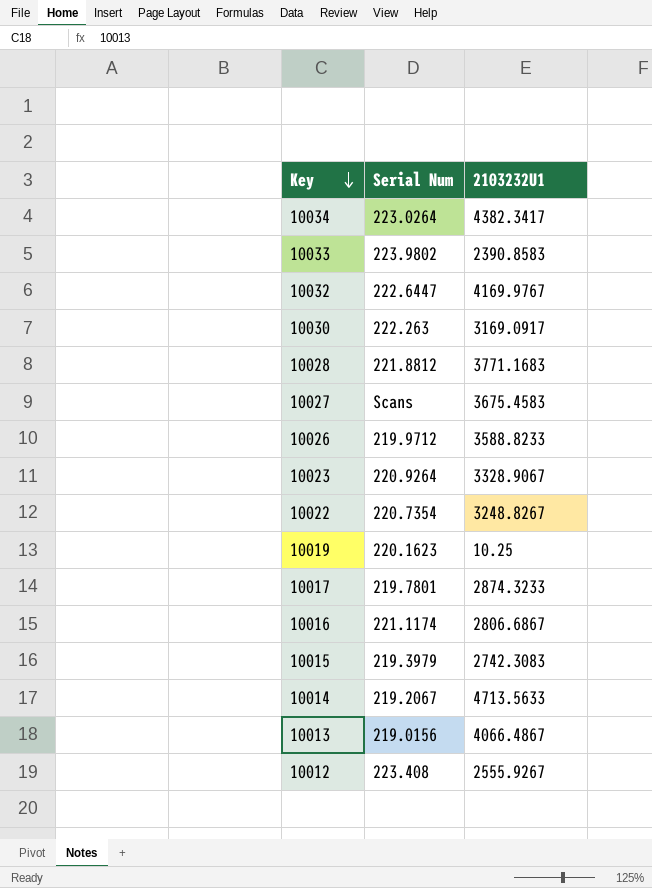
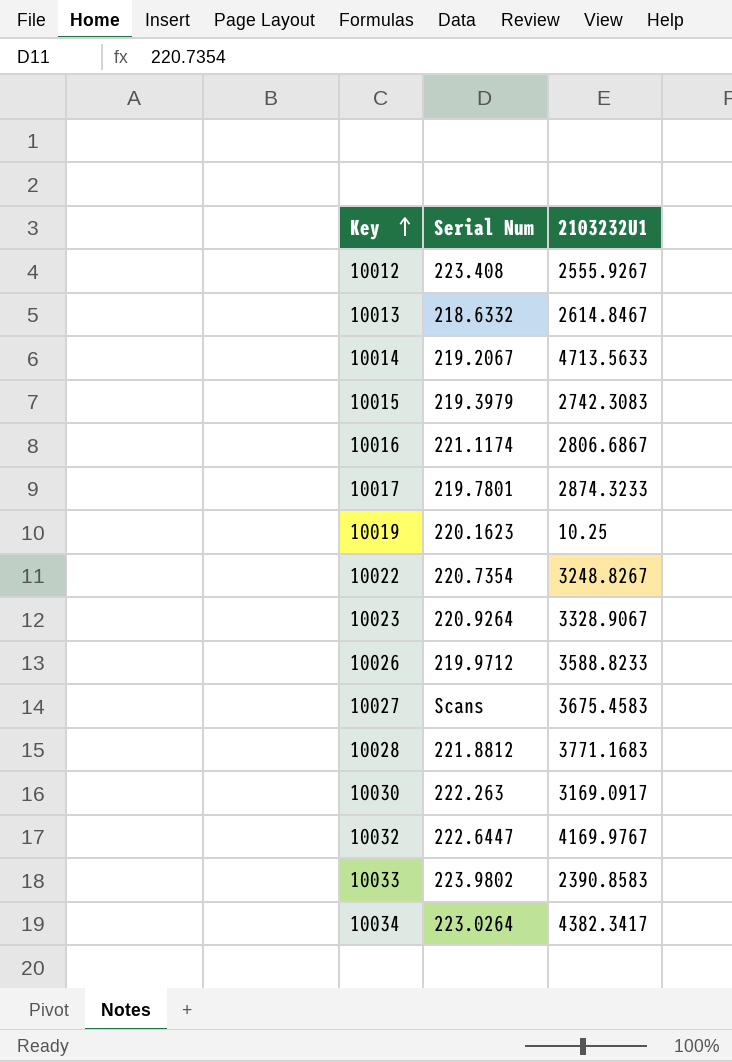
row order: Key descending -> Key ascending
10013 | Serial Num: 219.0156 -> 218.6332
10013 | 2103232U1: 4066.4867 -> 2614.8467

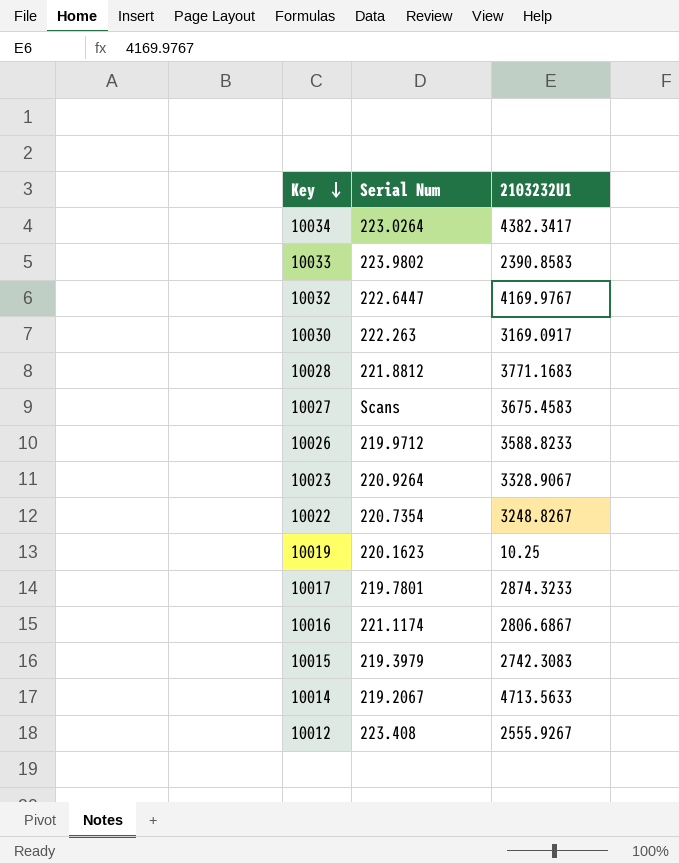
row order: Key ascending -> Key descending
row 10013: 218.6332 | 2614.8467 -> none

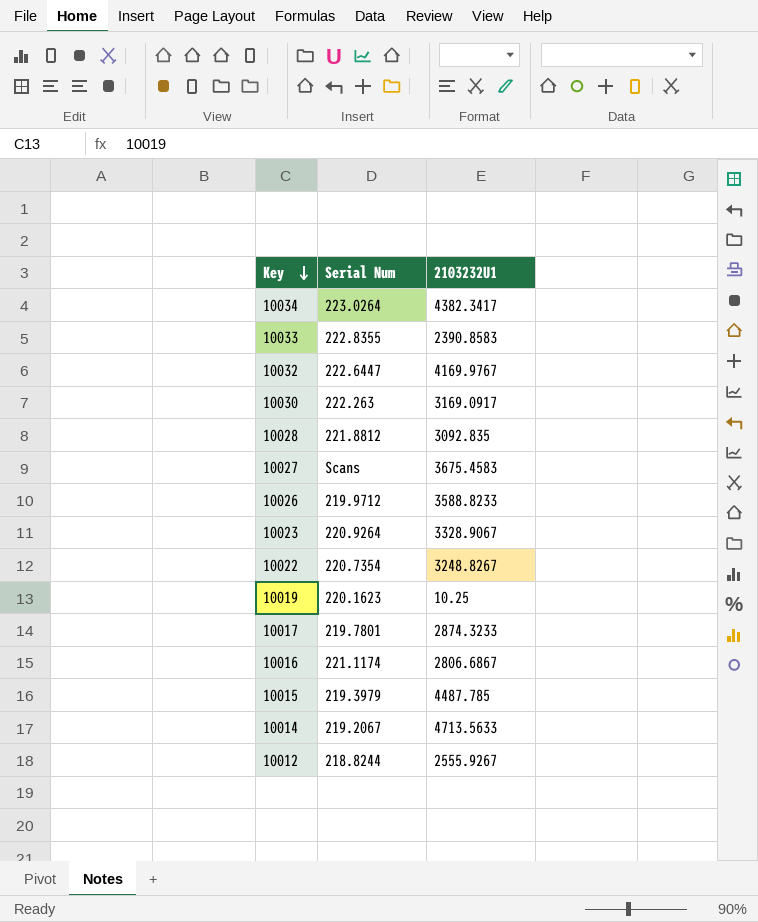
10033 | Serial Num: 223.9802 -> 222.8355
10028 | 2103232U1: 3771.1683 -> 3092.835
10015 | 2103232U1: 2742.3083 -> 4487.785
10012 | Serial Num: 223.408 -> 218.8244

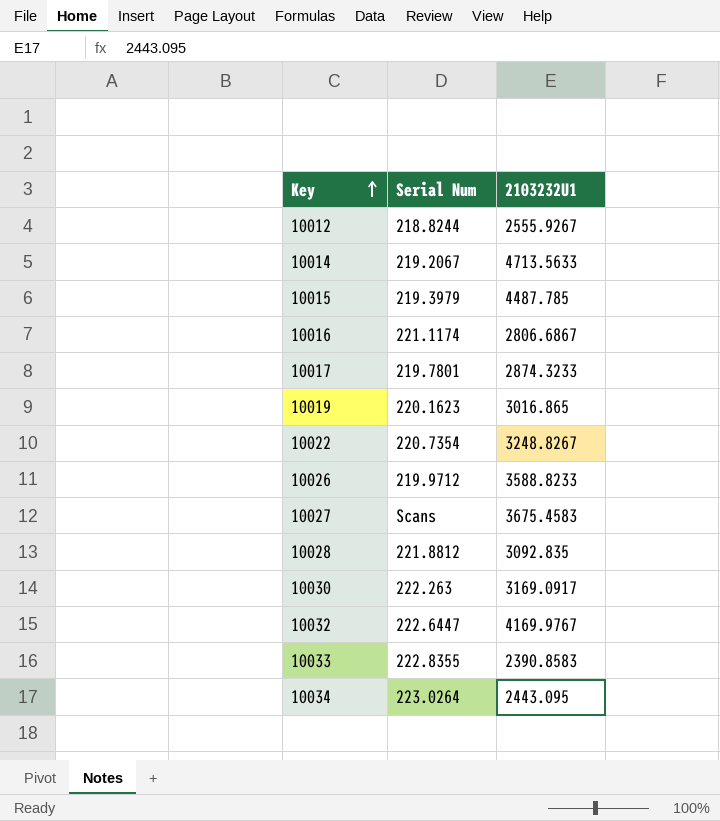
row order: Key descending -> Key ascending
row 10023: 220.9264 | 3328.9067 -> none
10019 | 2103232U1: 10.25 -> 3016.865
10034 | 2103232U1: 4382.3417 -> 2443.095

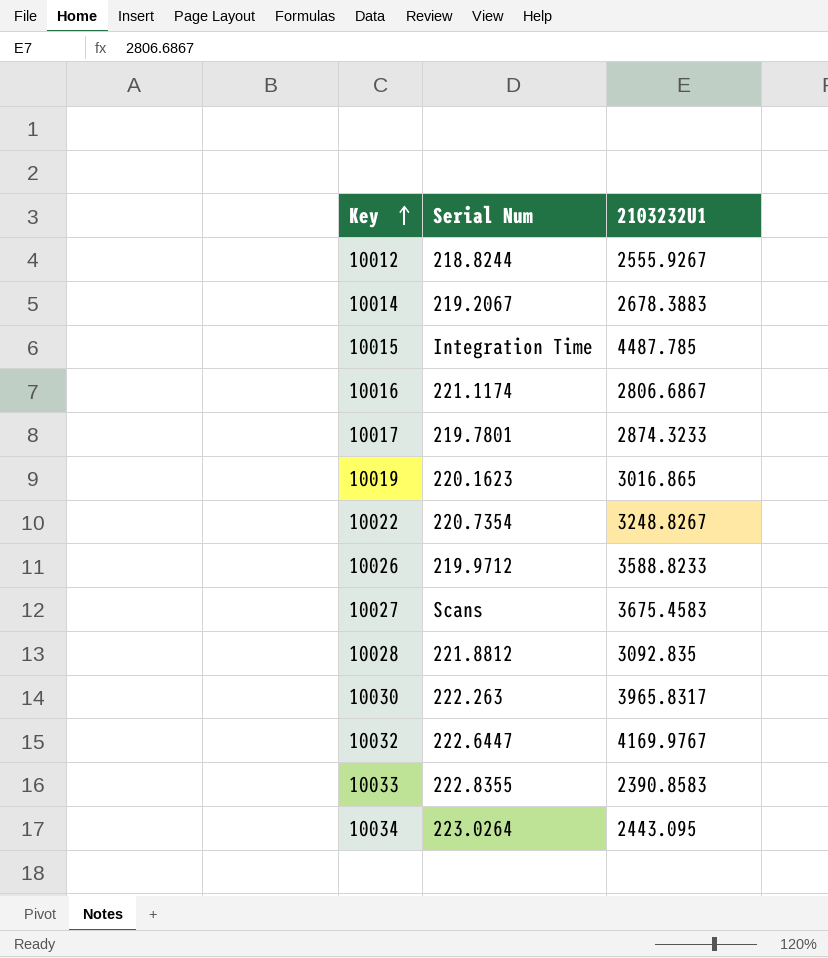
10014 | 2103232U1: 4713.5633 -> 2678.3883
10015 | Serial Num: 219.3979 -> Integration Time
10030 | 2103232U1: 3169.0917 -> 3965.8317

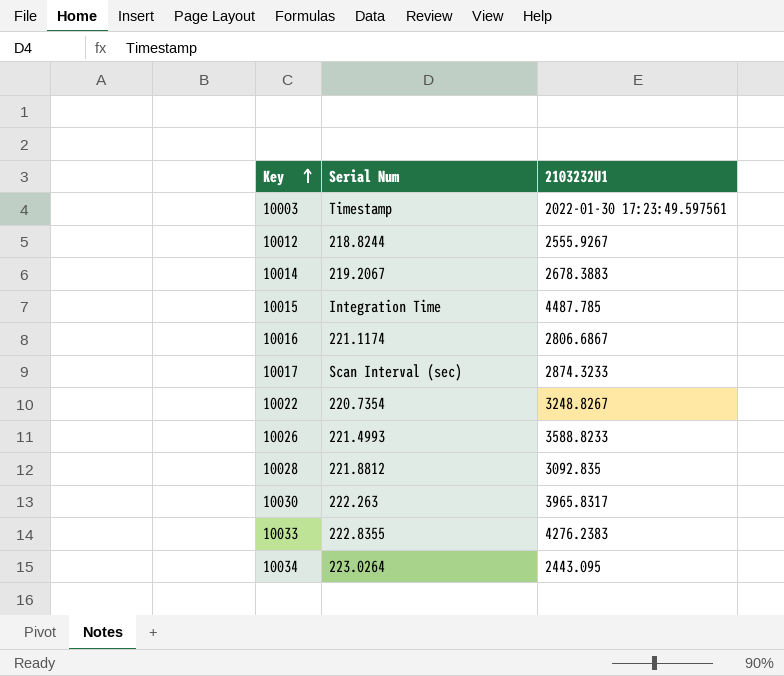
row 10019: 220.1623 | 3016.865 -> none
row 10027: Scans | 3675.4583 -> none
row 10032: 222.6447 | 4169.9767 -> none
row 10003: none -> Timestamp | 2022-01-30 17:23:49.597561
10017 | Serial Num: 219.7801 -> Scan Interval (sec)
10026 | Serial Num: 219.9712 -> 221.4993
10033 | 2103232U1: 2390.8583 -> 4276.2383

